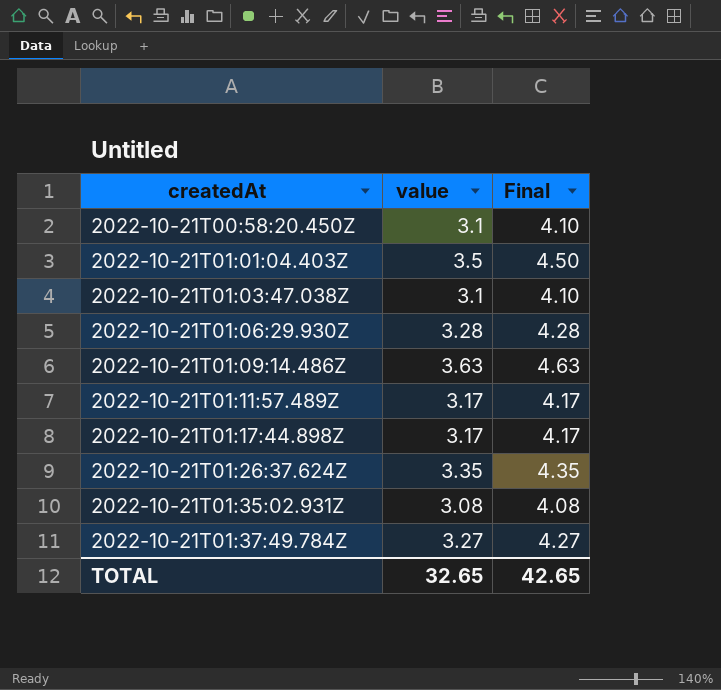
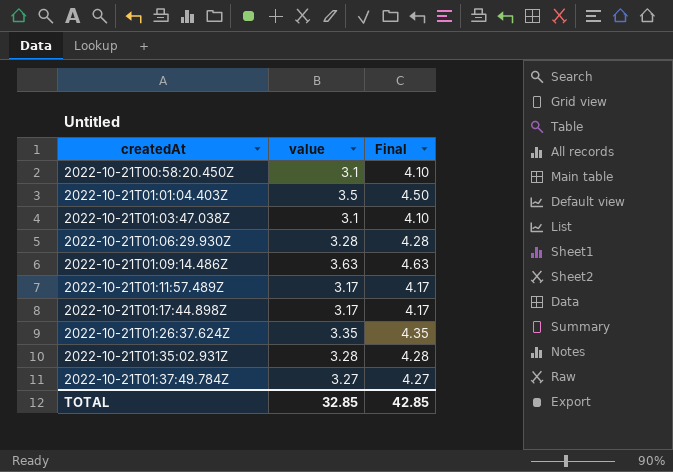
2022-10-21T01:35:02.931Z | value: 3.08 -> 3.28
2022-10-21T01:35:02.931Z | Final: 4.08 -> 4.28
TOTAL | value: 32.65 -> 32.85
TOTAL | Final: 42.65 -> 42.85

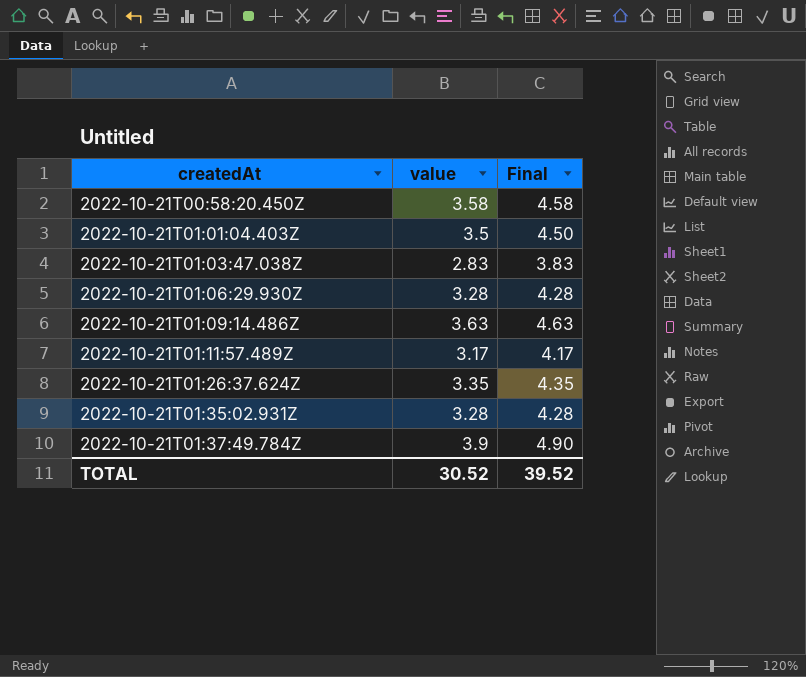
row 2022-10-21T01:17:44.898Z: 3.17 | 4.17 -> none
2022-10-21T00:58:20.450Z | value: 3.1 -> 3.58
2022-10-21T00:58:20.450Z | Final: 4.10 -> 4.58
2022-10-21T01:03:47.038Z | value: 3.1 -> 2.83
2022-10-21T01:03:47.038Z | Final: 4.10 -> 3.83
2022-10-21T01:37:49.784Z | value: 3.27 -> 3.9
2022-10-21T01:37:49.784Z | Final: 4.27 -> 4.90
TOTAL | value: 32.85 -> 30.52
TOTAL | Final: 42.85 -> 39.52

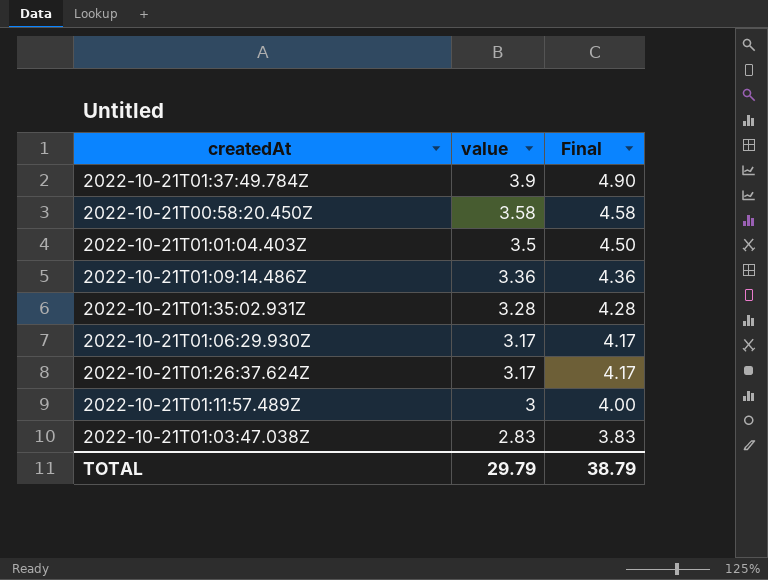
row order: createdAt ascending -> value descending
2022-10-21T01:09:14.486Z | value: 3.63 -> 3.36
2022-10-21T01:09:14.486Z | Final: 4.63 -> 4.36
2022-10-21T01:06:29.930Z | value: 3.28 -> 3.17
2022-10-21T01:06:29.930Z | Final: 4.28 -> 4.17
2022-10-21T01:26:37.624Z | value: 3.35 -> 3.17
2022-10-21T01:26:37.624Z | Final: 4.35 -> 4.17
2022-10-21T01:11:57.489Z | value: 3.17 -> 3
2022-10-21T01:11:57.489Z | Final: 4.17 -> 4.00
TOTAL | value: 30.52 -> 29.79
TOTAL | Final: 39.52 -> 38.79

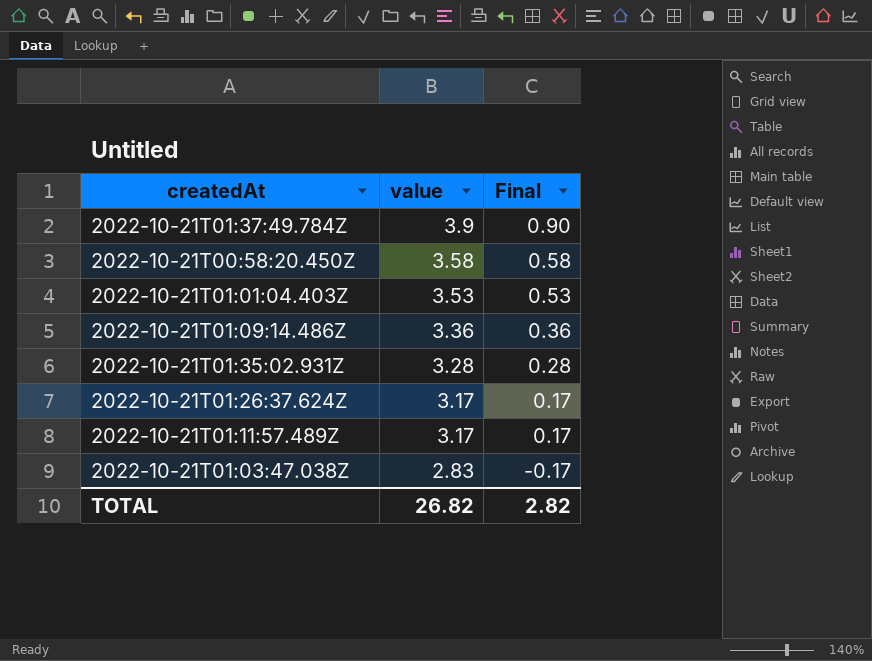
column Final | formula: [value] + 1 -> [value] - 3
row 2022-10-21T01:06:29.930Z: 3.17 | 4.17 -> none
2022-10-21T01:01:04.403Z | value: 3.5 -> 3.53
2022-10-21T01:11:57.489Z | value: 3 -> 3.17
TOTAL | value: 29.79 -> 26.82
TOTAL | Final: 38.79 -> 2.82

